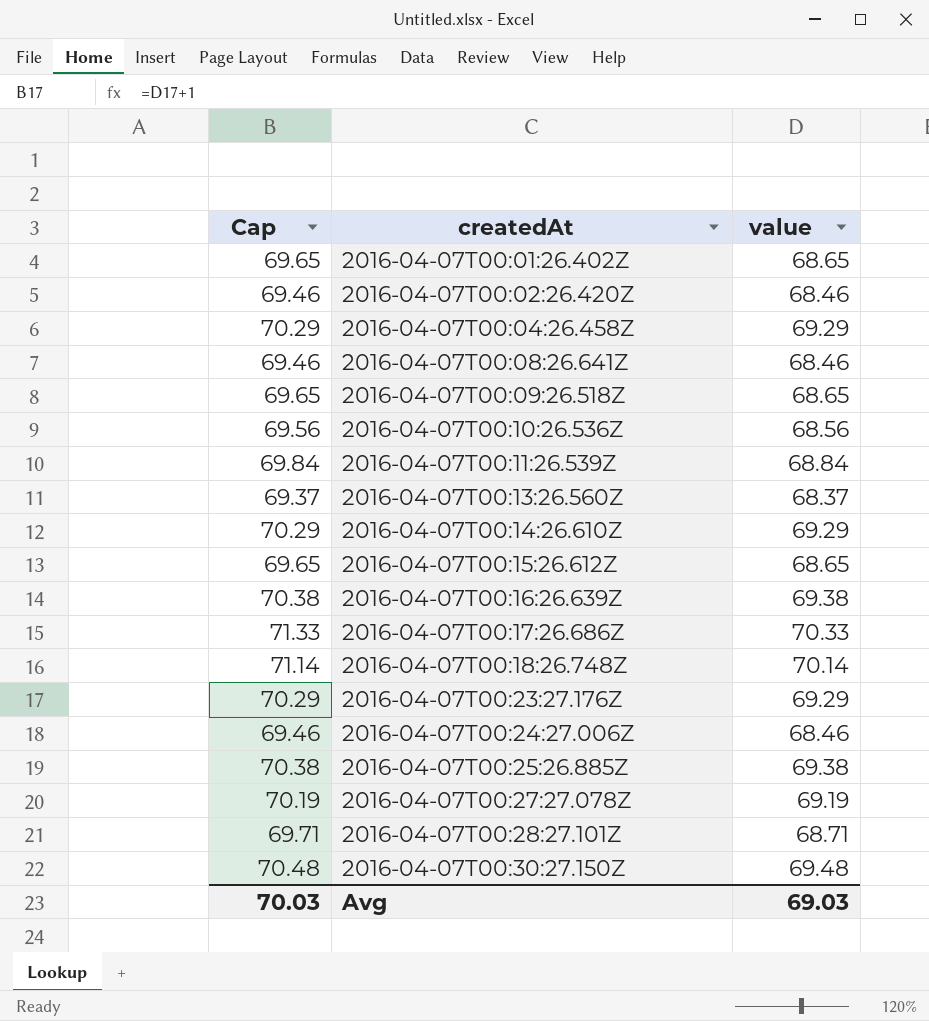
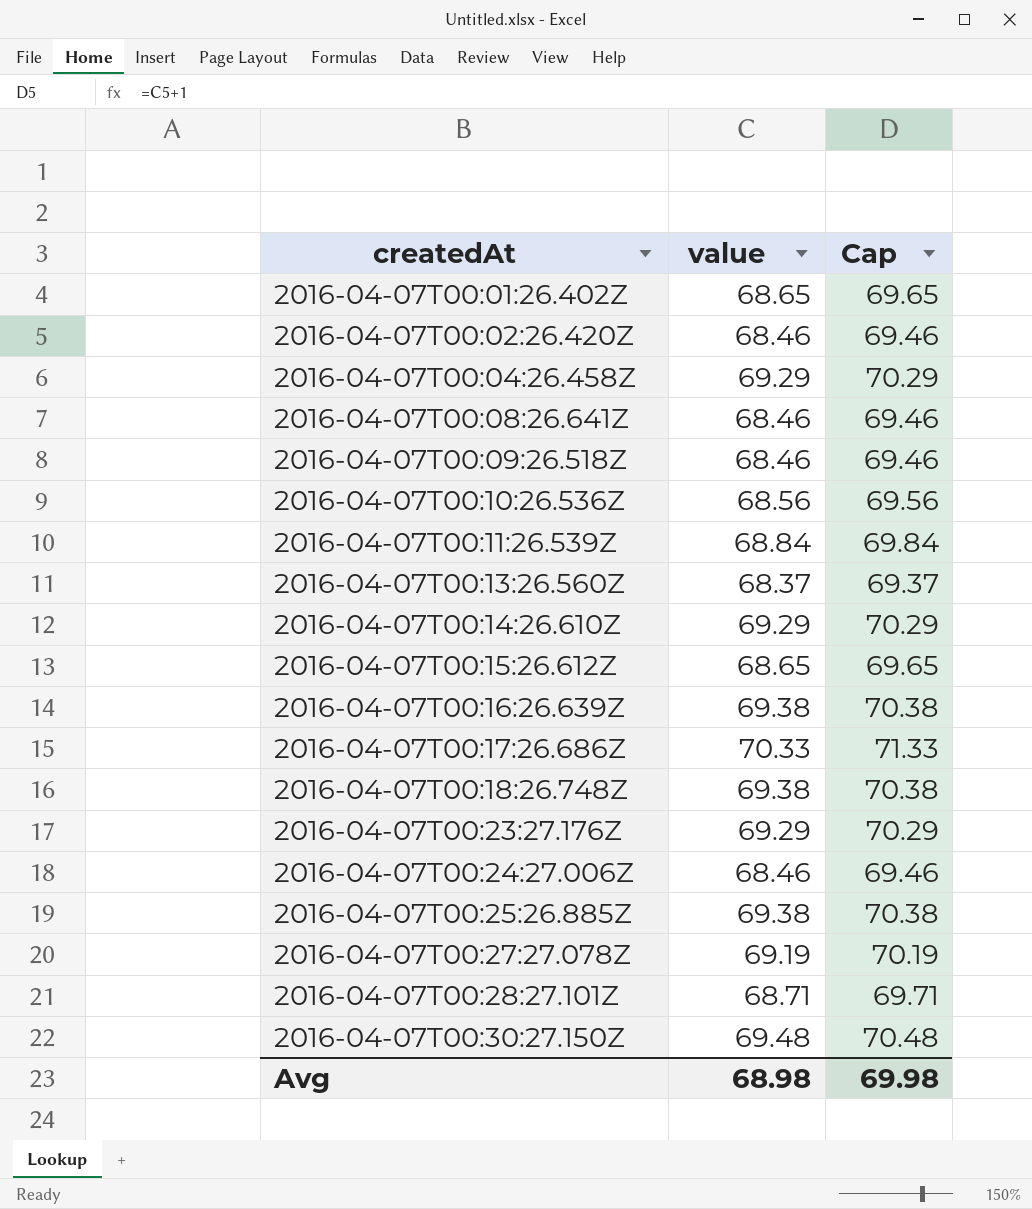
column Cap | position: 1 -> 3
2016-04-07T00:09:26.518Z | value: 68.65 -> 68.46
2016-04-07T00:09:26.518Z | Cap: 69.65 -> 69.46
2016-04-07T00:18:26.748Z | value: 70.14 -> 69.38
2016-04-07T00:18:26.748Z | Cap: 71.14 -> 70.38
Avg | value: 69.03 -> 68.98
Avg | Cap: 70.03 -> 69.98

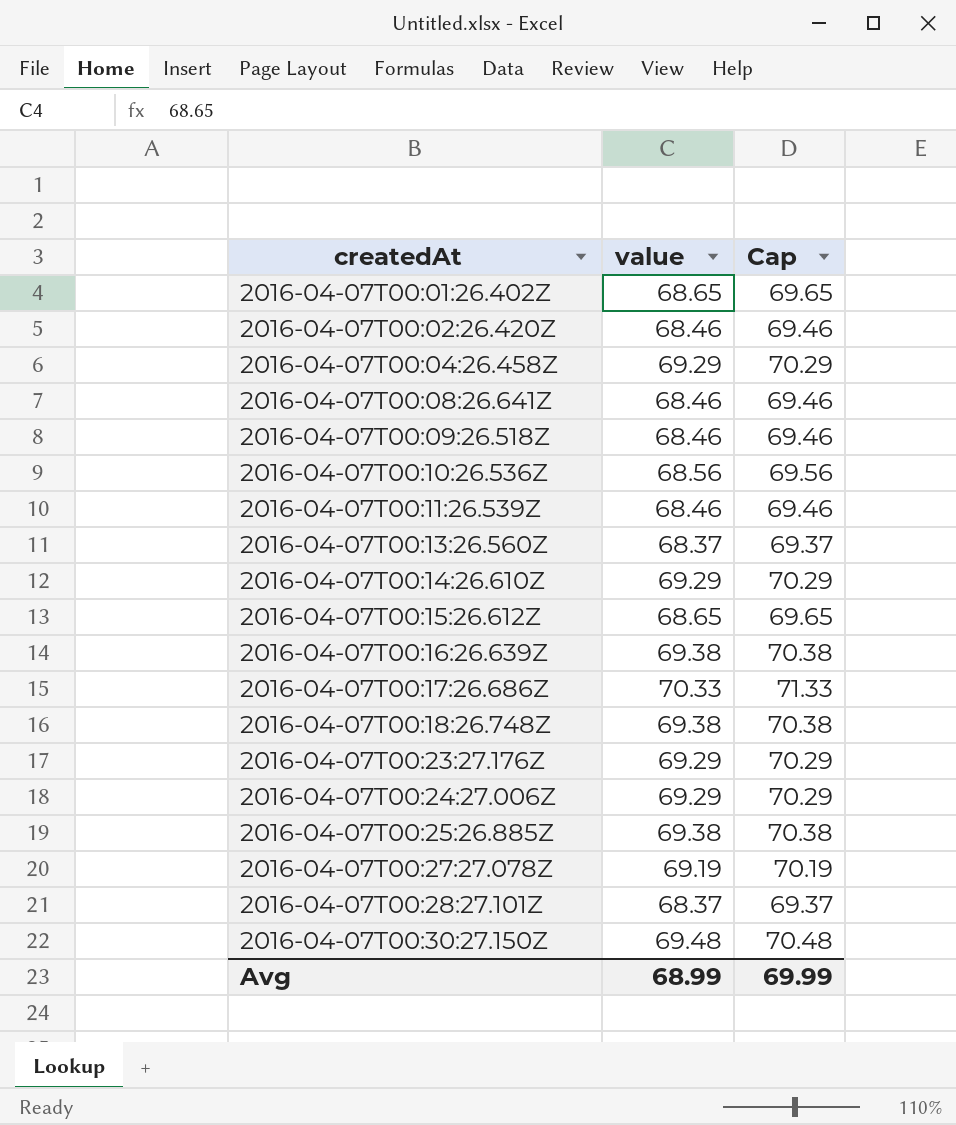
2016-04-07T00:11:26.539Z | value: 68.84 -> 68.46
2016-04-07T00:11:26.539Z | Cap: 69.84 -> 69.46
2016-04-07T00:24:27.006Z | value: 68.46 -> 69.29
2016-04-07T00:24:27.006Z | Cap: 69.46 -> 70.29
2016-04-07T00:28:27.101Z | value: 68.71 -> 68.37
2016-04-07T00:28:27.101Z | Cap: 69.71 -> 69.37
Avg | value: 68.98 -> 68.99
Avg | Cap: 69.98 -> 69.99

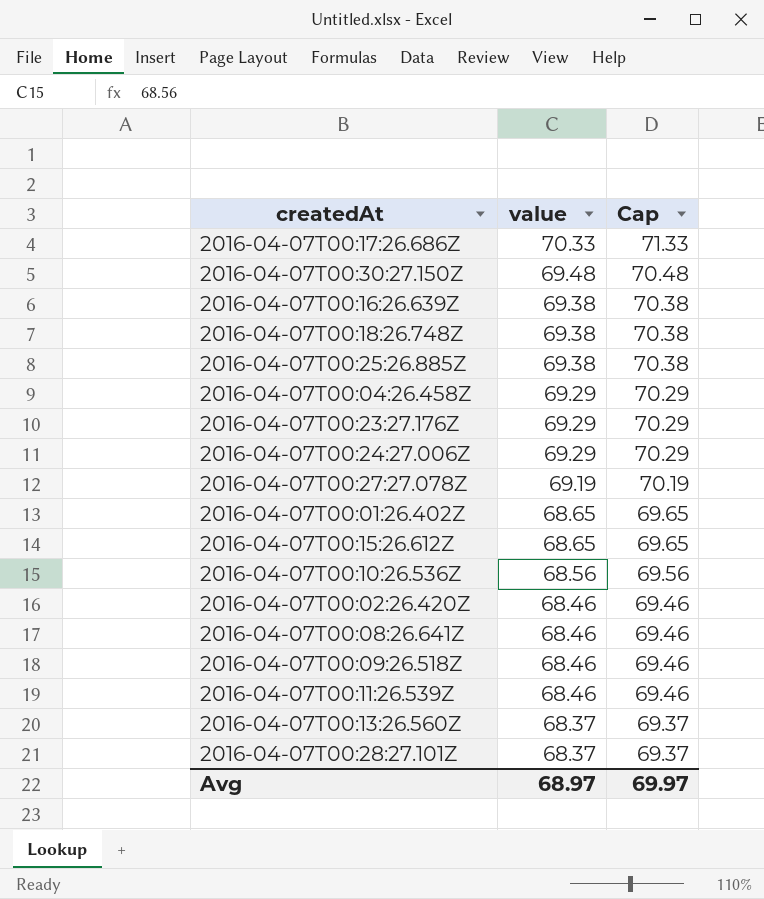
row order: createdAt ascending -> value descending
row 2016-04-07T00:14:26.610Z: 69.29 | 70.29 -> none
Avg | value: 68.99 -> 68.97
Avg | Cap: 69.99 -> 69.97

